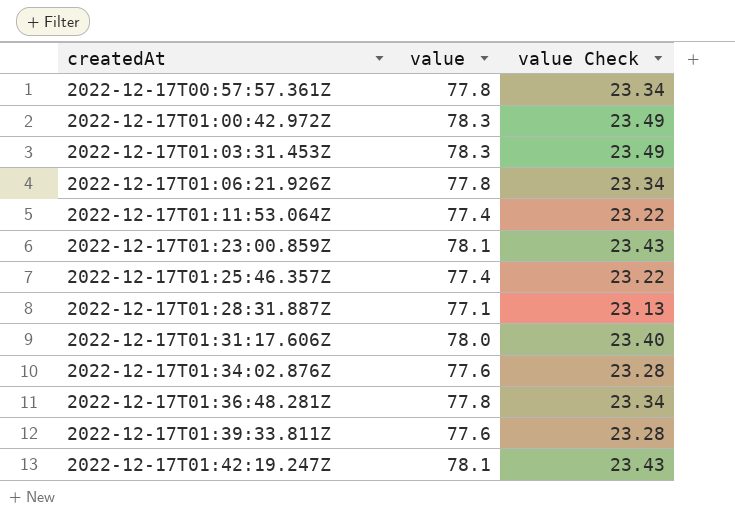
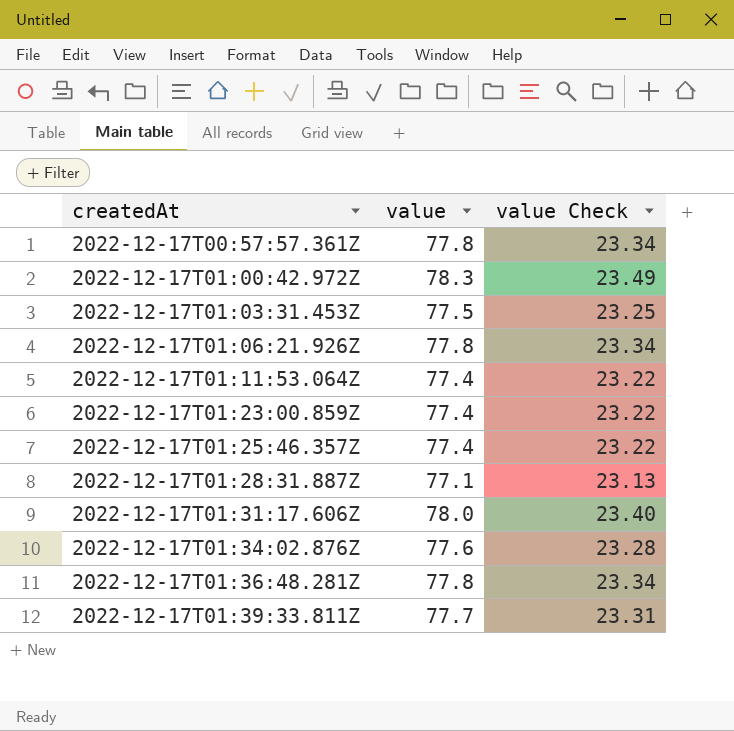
row 2022-12-17T01:42:19.247Z: 78.1 | 23.43 -> none
2022-12-17T01:03:31.453Z | value: 78.3 -> 77.5
2022-12-17T01:03:31.453Z | value Check: 23.49 -> 23.25
2022-12-17T01:23:00.859Z | value: 78.1 -> 77.4
2022-12-17T01:23:00.859Z | value Check: 23.43 -> 23.22
2022-12-17T01:39:33.811Z | value: 77.6 -> 77.7
2022-12-17T01:39:33.811Z | value Check: 23.28 -> 23.31

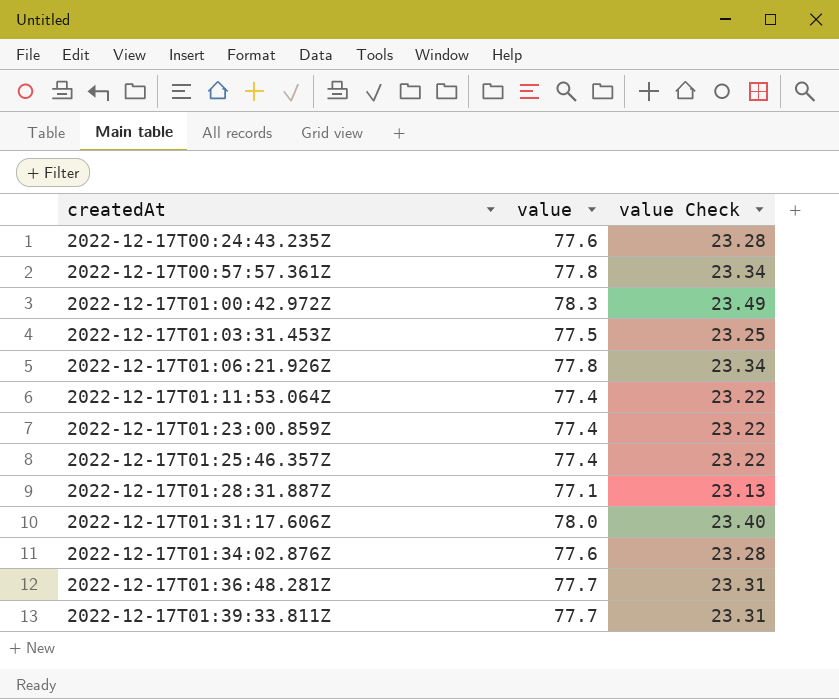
row 2022-12-17T00:24:43.235Z: none -> 77.6 | 23.28
2022-12-17T01:36:48.281Z | value: 77.8 -> 77.7
2022-12-17T01:36:48.281Z | value Check: 23.34 -> 23.31

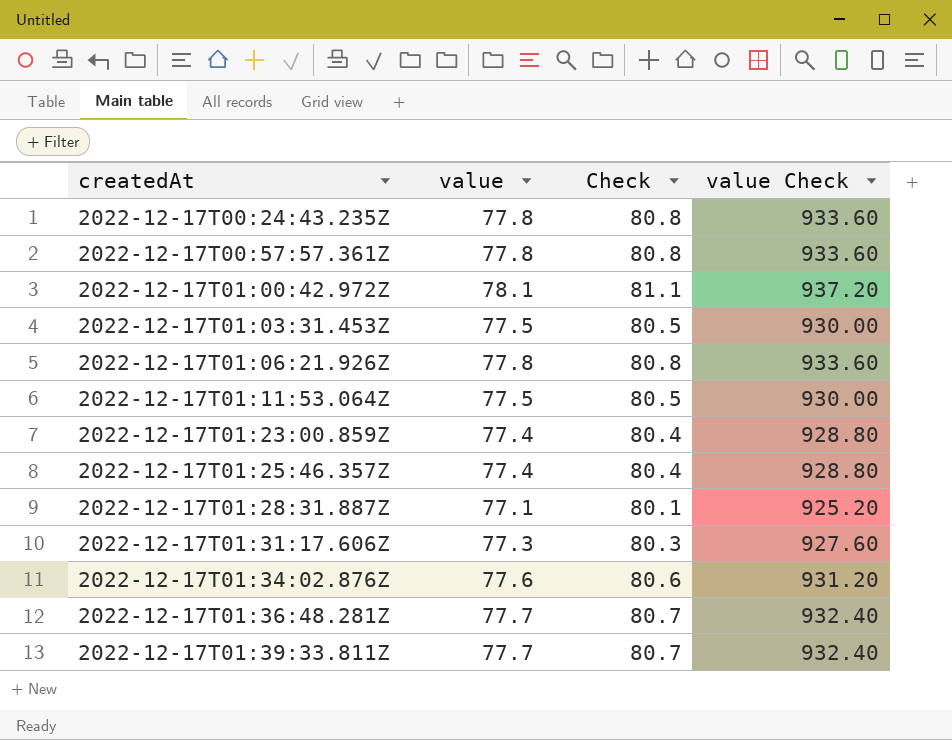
column Check | formula: none -> [value] + 3
column value Check | formula: [value] * 0.3 -> [value] * 12
2022-12-17T00:24:43.235Z | value: 77.6 -> 77.8
2022-12-17T01:00:42.972Z | value: 78.3 -> 78.1
2022-12-17T01:11:53.064Z | value: 77.4 -> 77.5
2022-12-17T01:31:17.606Z | value: 78.0 -> 77.3

